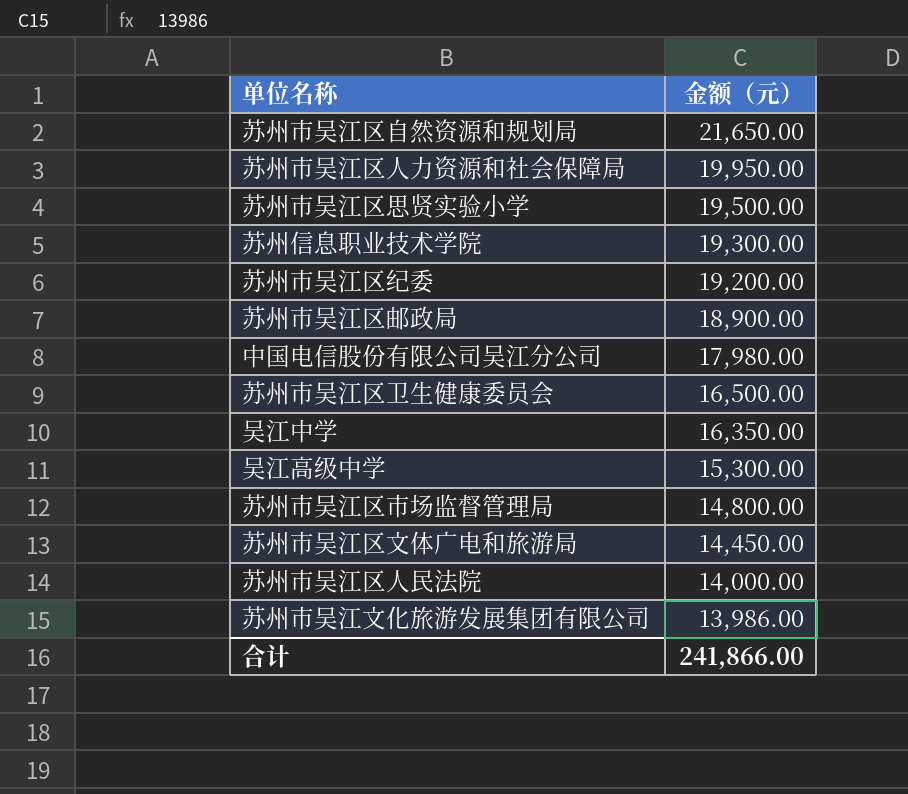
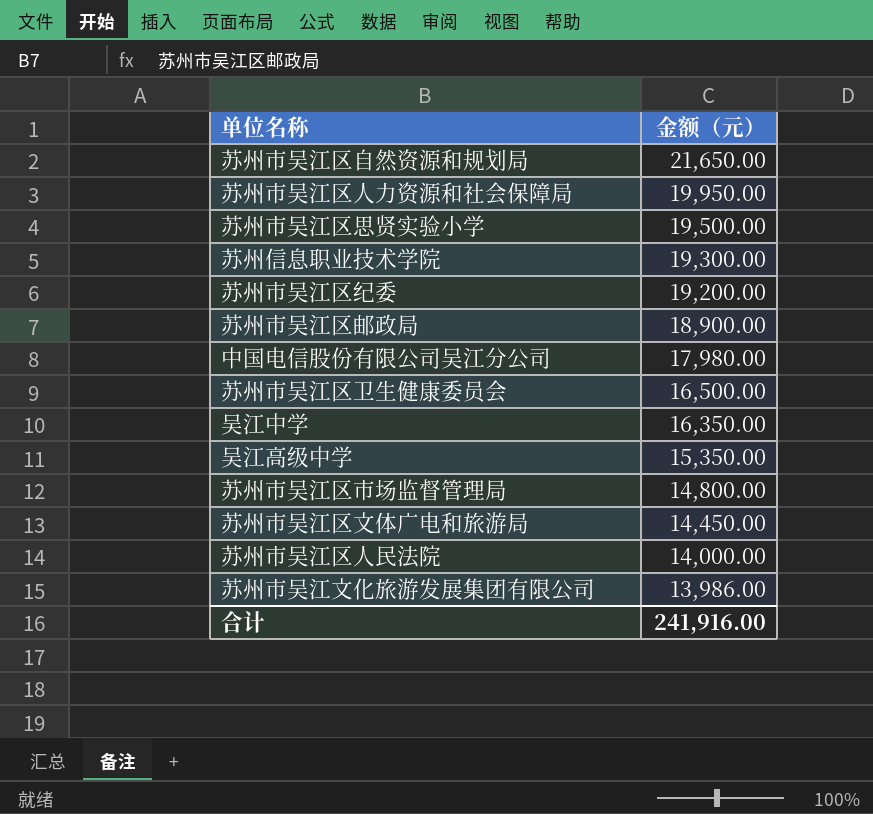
吴江高级中学 | 金额（元）: 15,300.00 -> 15,350.00
合计 | 金额（元）: 241,866.00 -> 241,916.00

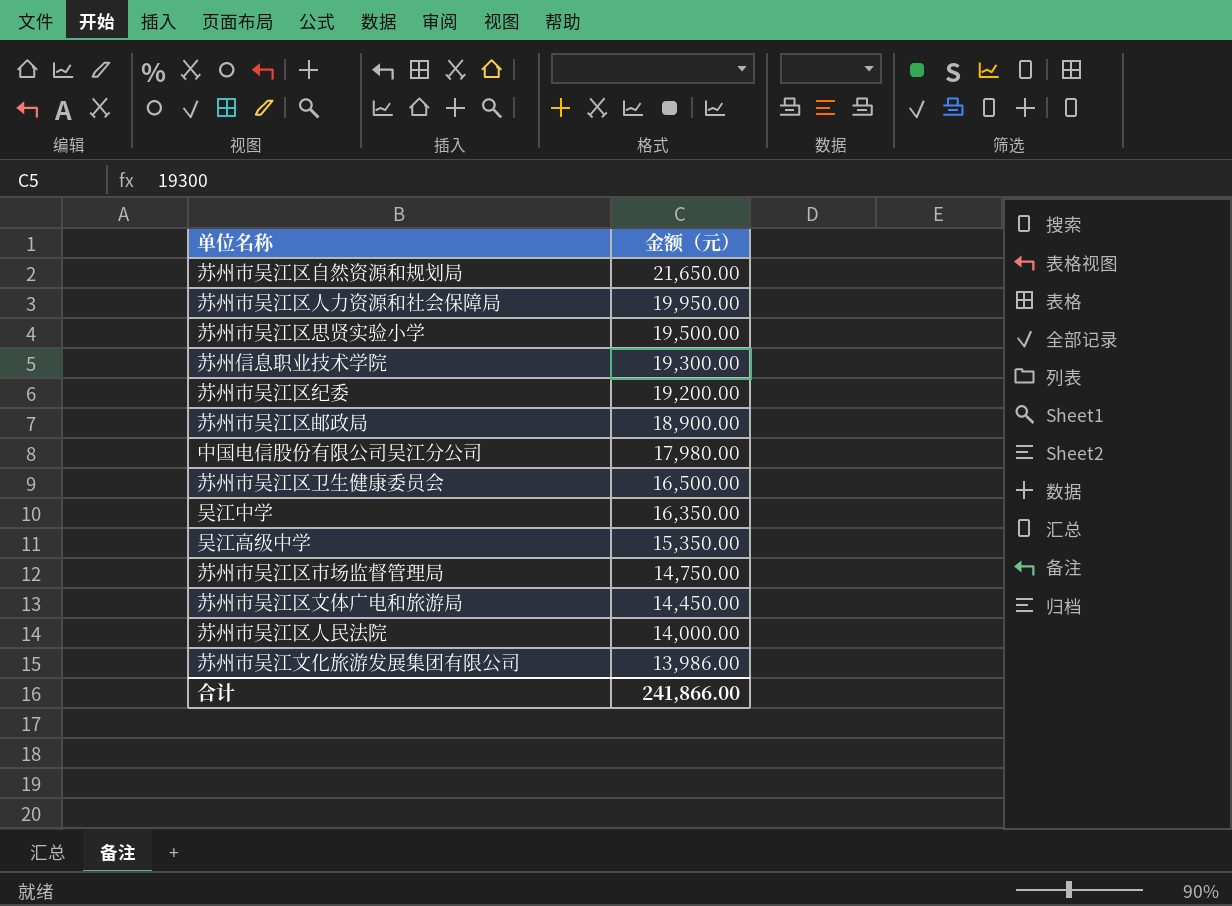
苏州市吴江区市场监督管理局 | 金额（元）: 14,800.00 -> 14,750.00
合计 | 金额（元）: 241,916.00 -> 241,866.00

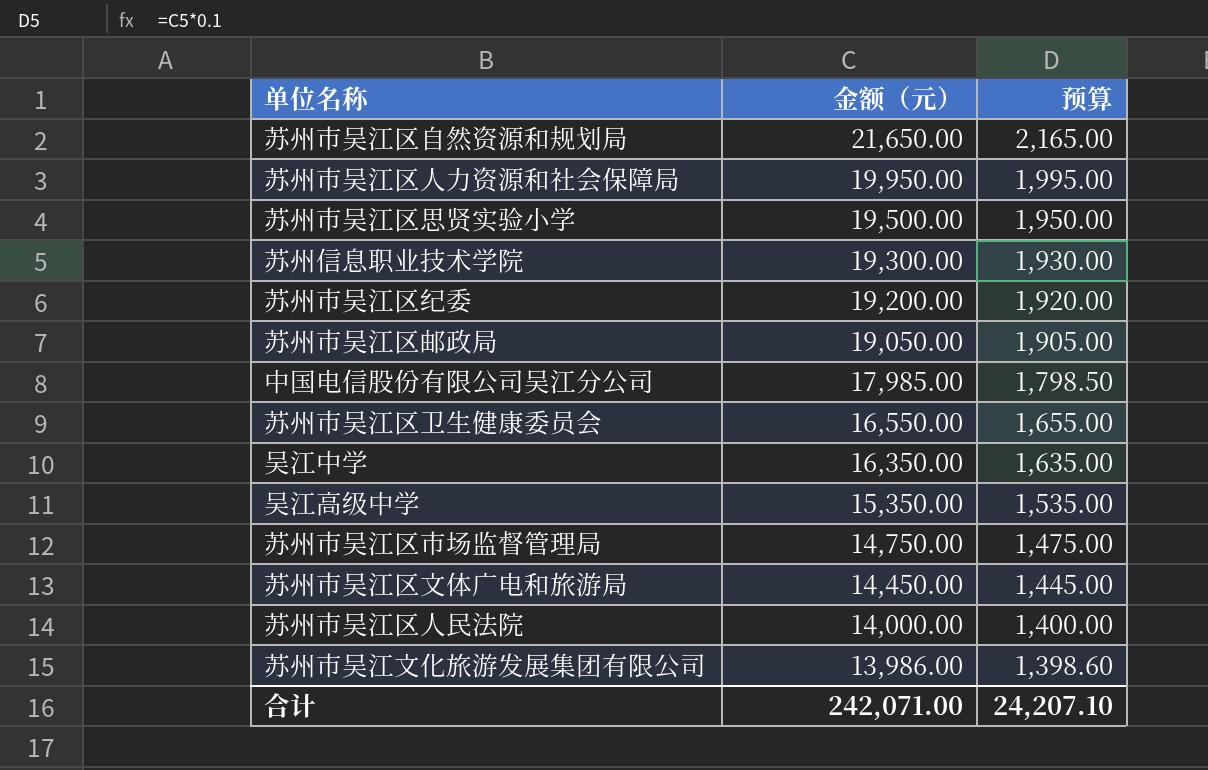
column 预算 | formula: none -> [金额（元）] * 0.1
苏州市吴江区邮政局 | 金额（元）: 18,900.00 -> 19,050.00
中国电信股份有限公司吴江分公司 | 金额（元）: 17,980.00 -> 17,985.00
苏州市吴江区卫生健康委员会 | 金额（元）: 16,500.00 -> 16,550.00
合计 | 金额（元）: 241,866.00 -> 242,071.00

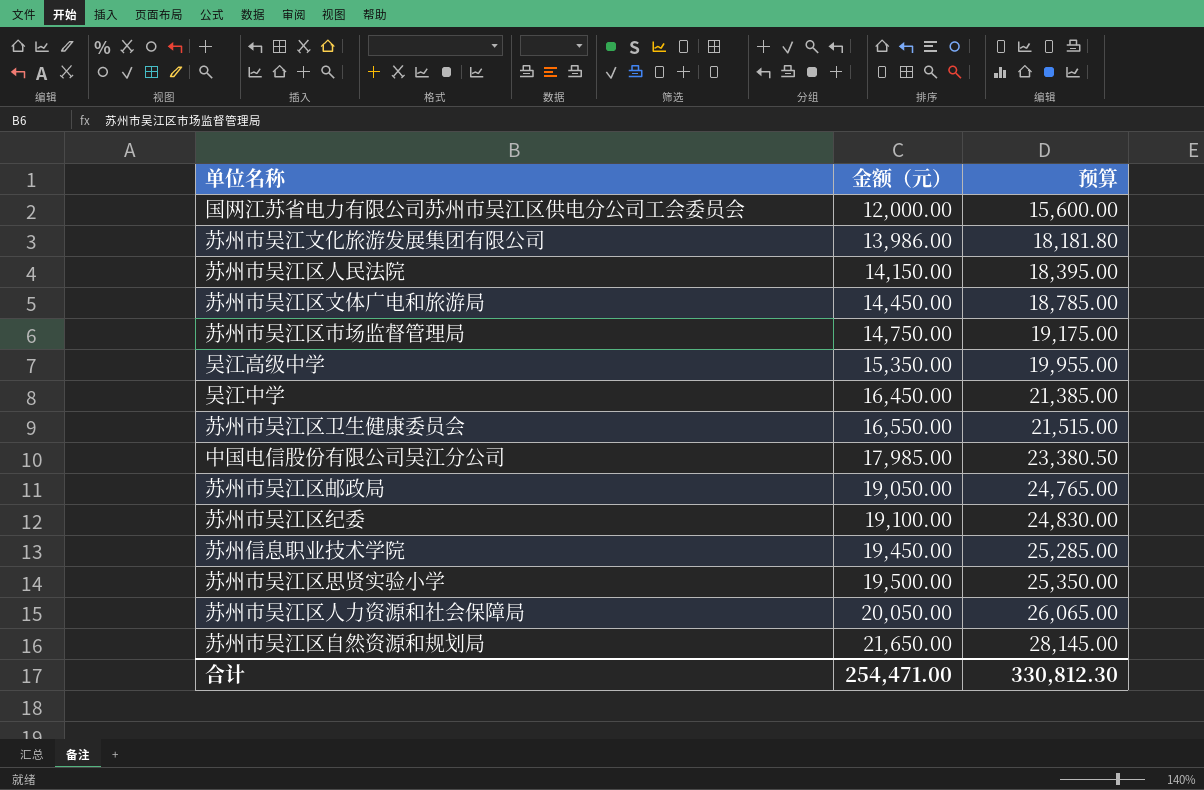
row order: 金额（元） descending -> 金额（元） ascending
column 预算 | formula: [金额（元）] * 0.1 -> [金额（元）] * 1.3
row 国网江苏省电力有限公司苏州市吴江区供电分公司工会委员会: none -> 12,000.00 | 15,600.00
苏州市吴江区人民法院 | 金额（元）: 14,000.00 -> 14,150.00
吴江中学 | 金额（元）: 16,350.00 -> 16,450.00
苏州市吴江区纪委 | 金额（元）: 19,200.00 -> 19,100.00
苏州信息职业技术学院 | 金额（元）: 19,300.00 -> 19,450.00
苏州市吴江区人力资源和社会保障局 | 金额（元）: 19,950.00 -> 20,050.00
合计 | 金额（元）: 242,071.00 -> 254,471.00
合计 | 预算: 24,207.10 -> 330,812.30

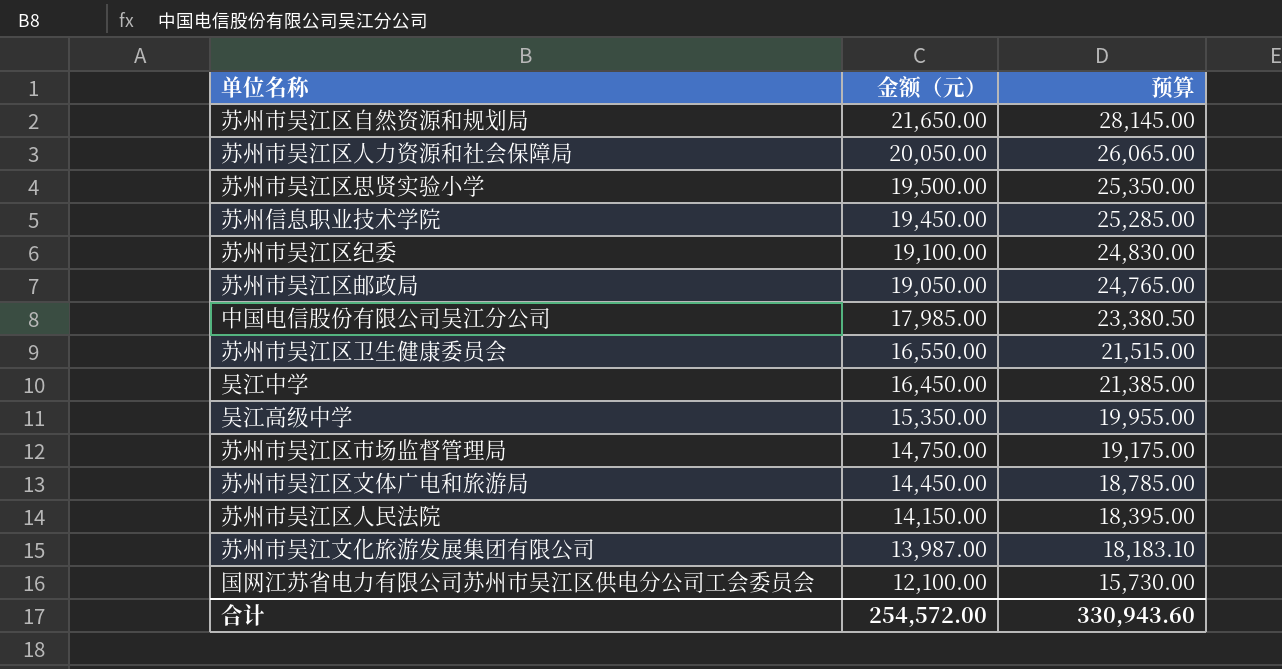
row order: 金额（元） ascending -> 金额（元） descending
苏州市吴江文化旅游发展集团有限公司 | 金额（元）: 13,986.00 -> 13,987.00
苏州市吴江文化旅游发展集团有限公司 | 预算: 18,181.80 -> 18,183.10
国网江苏省电力有限公司苏州市吴江区供电分公司工会委员会 | 金额（元）: 12,000.00 -> 12,100.00
国网江苏省电力有限公司苏州市吴江区供电分公司工会委员会 | 预算: 15,600.00 -> 15,730.00
合计 | 金额（元）: 254,471.00 -> 254,572.00
合计 | 预算: 330,812.30 -> 330,943.60

